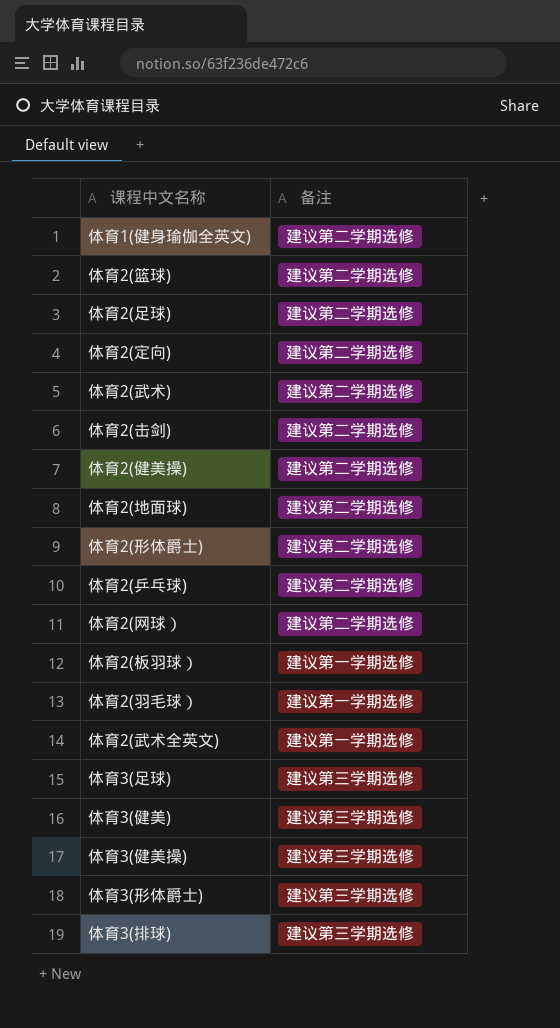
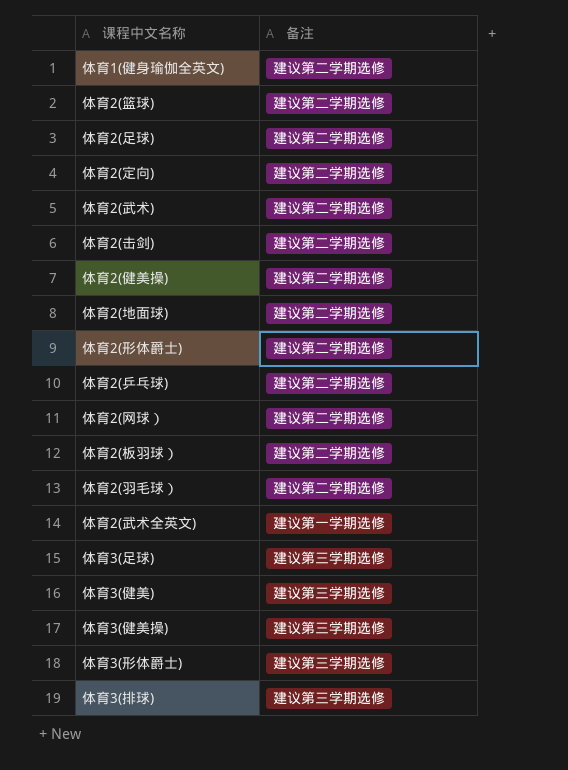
体育2(板羽球） | 备注: 建议第一学期选修 -> 建议第二学期选修
体育2(羽毛球） | 备注: 建议第一学期选修 -> 建议第二学期选修

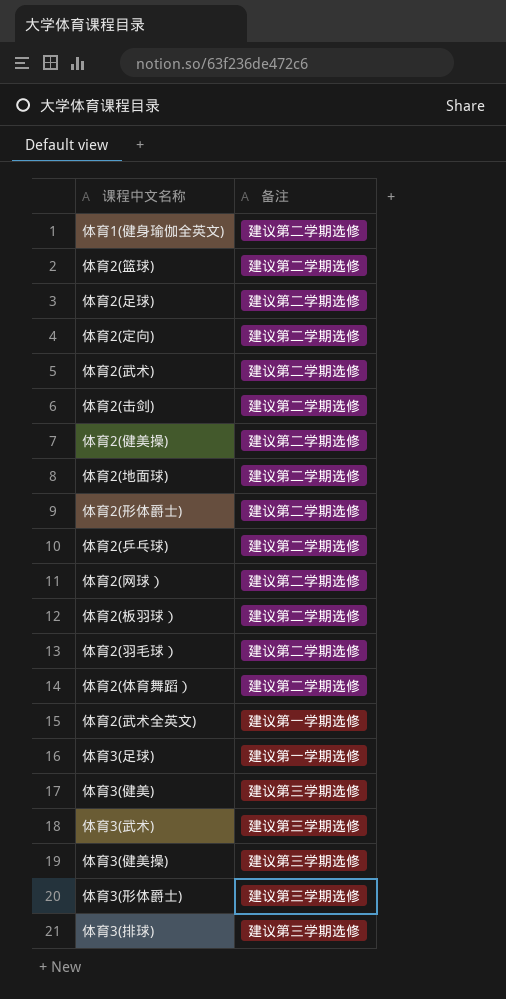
row 体育2(体育舞蹈）: none -> 建议第二学期选修
体育3(足球) | 备注: 建议第三学期选修 -> 建议第一学期选修
row 体育3(武术): none -> 建议第三学期选修

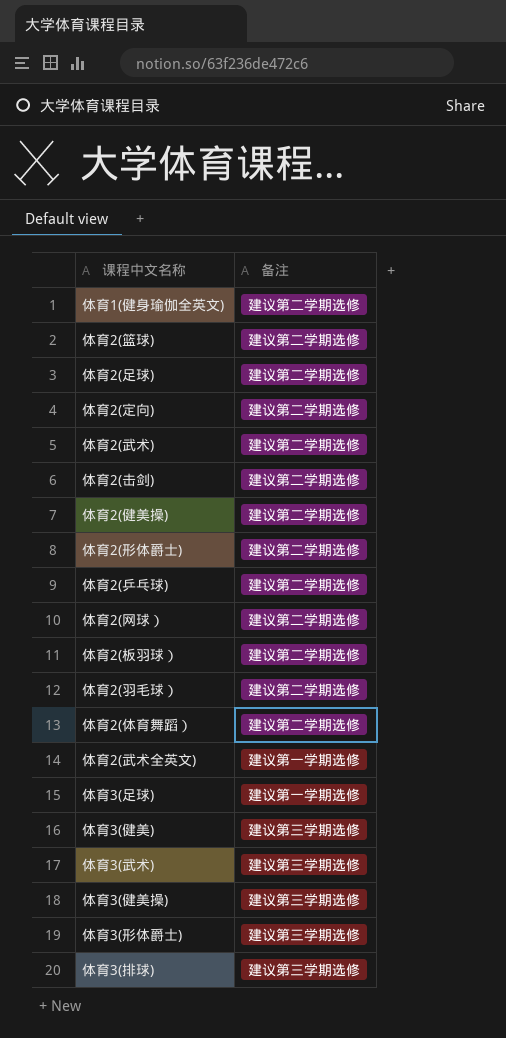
row 体育2(地面球): 建议第二学期选修 -> none

